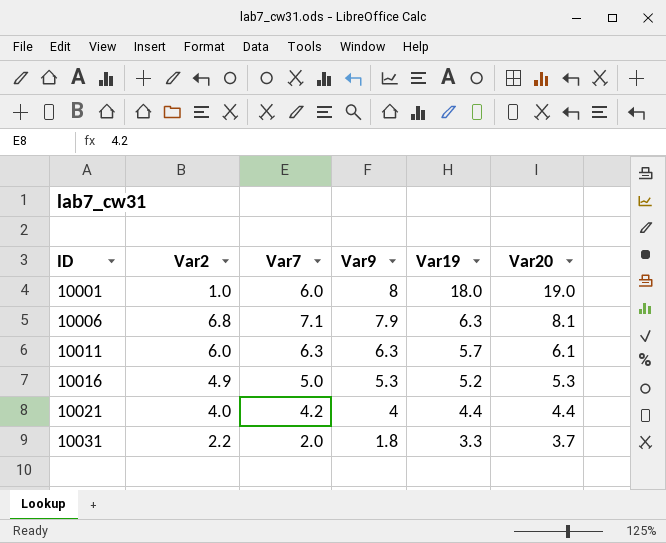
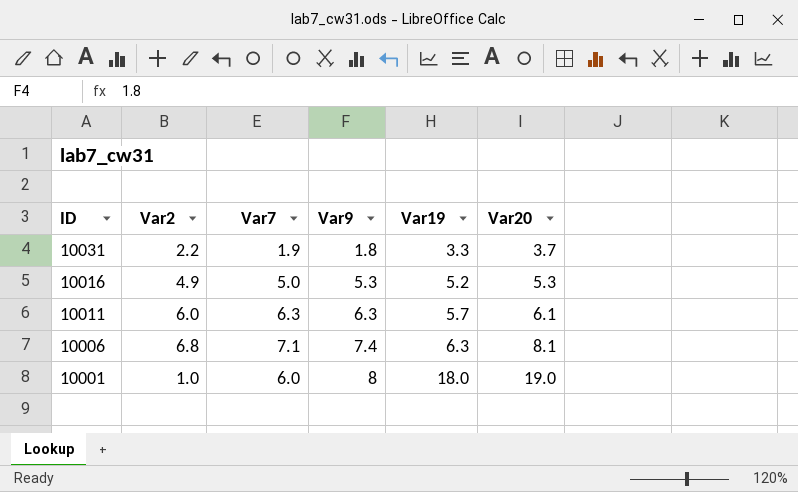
row order: ID ascending -> ID descending
row 10021: 4.0 | 4.2 | 4 | 4.4 | 4.4 -> none
10031 | Var7: 2.0 -> 1.9
10006 | Var9: 7.9 -> 7.4

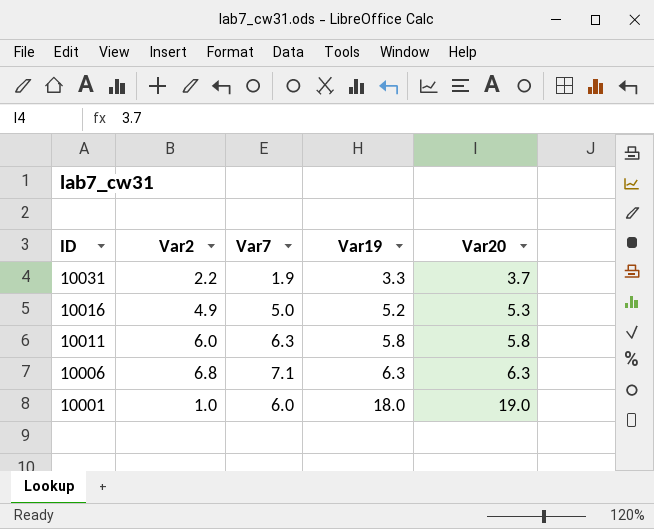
column Var9 | position: 4 -> none
10011 | Var19: 5.7 -> 5.8
10011 | Var20: 6.1 -> 5.8
10006 | Var20: 8.1 -> 6.3

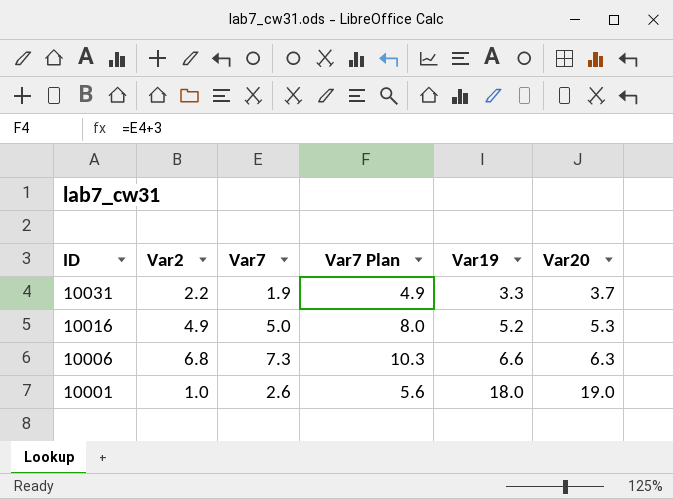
column Var7 Plan | formula: none -> [Var7] + 3
row 10011: 6.0 | 6.3 | 5.8 | 5.8 -> none
10006 | Var7: 7.1 -> 7.3
10006 | Var19: 6.3 -> 6.6
10001 | Var7: 6.0 -> 2.6

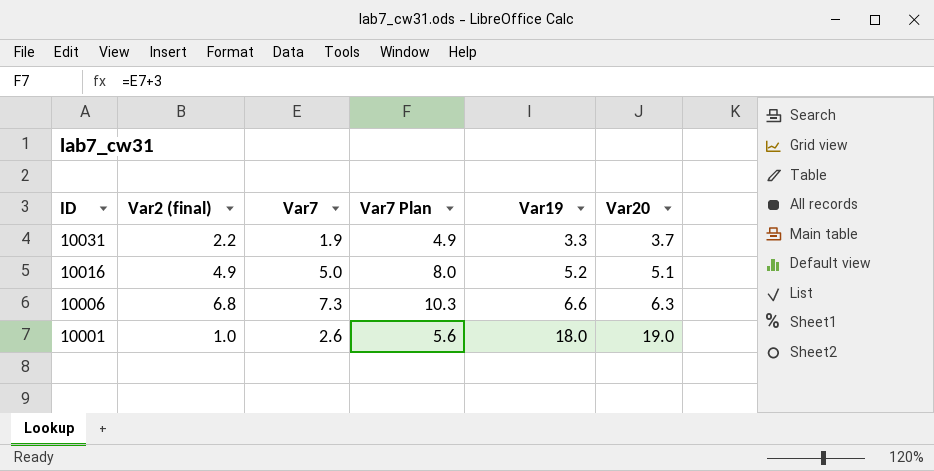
column name: Var2 -> Var2 (final)
10016 | Var20: 5.3 -> 5.1

